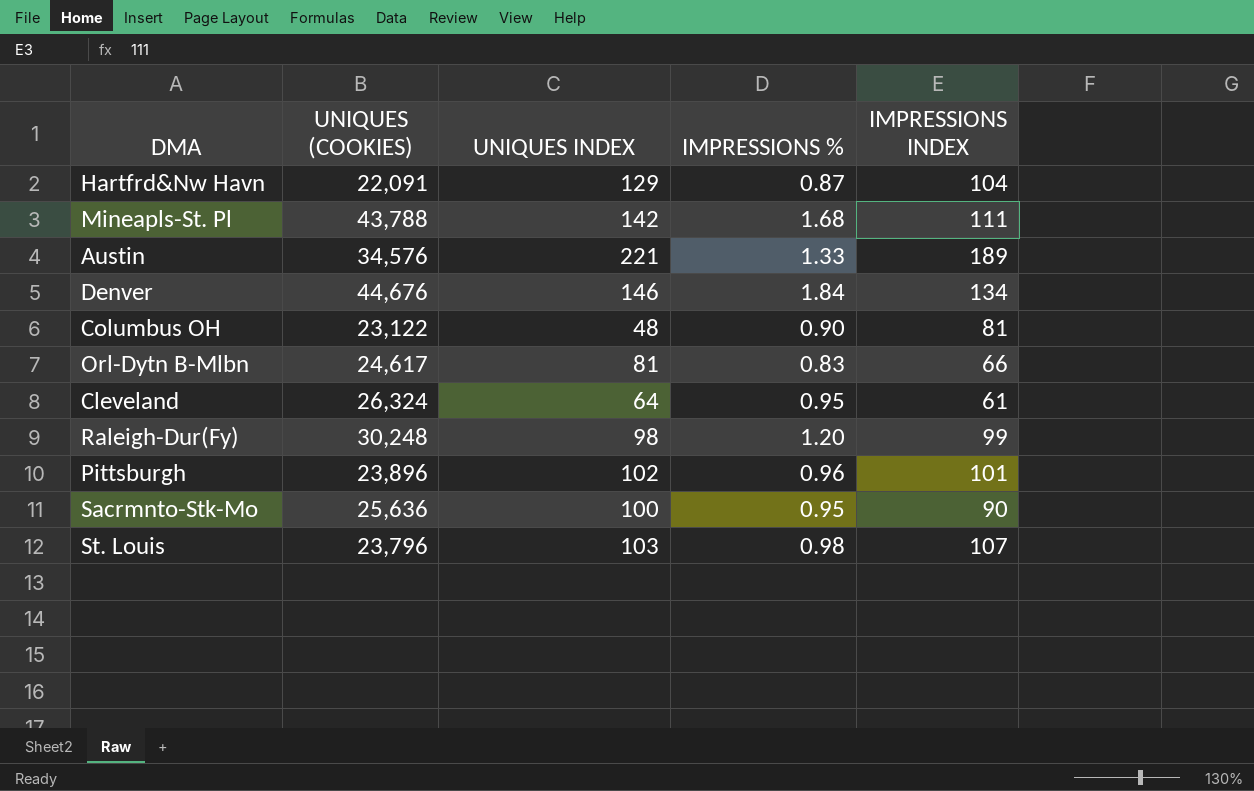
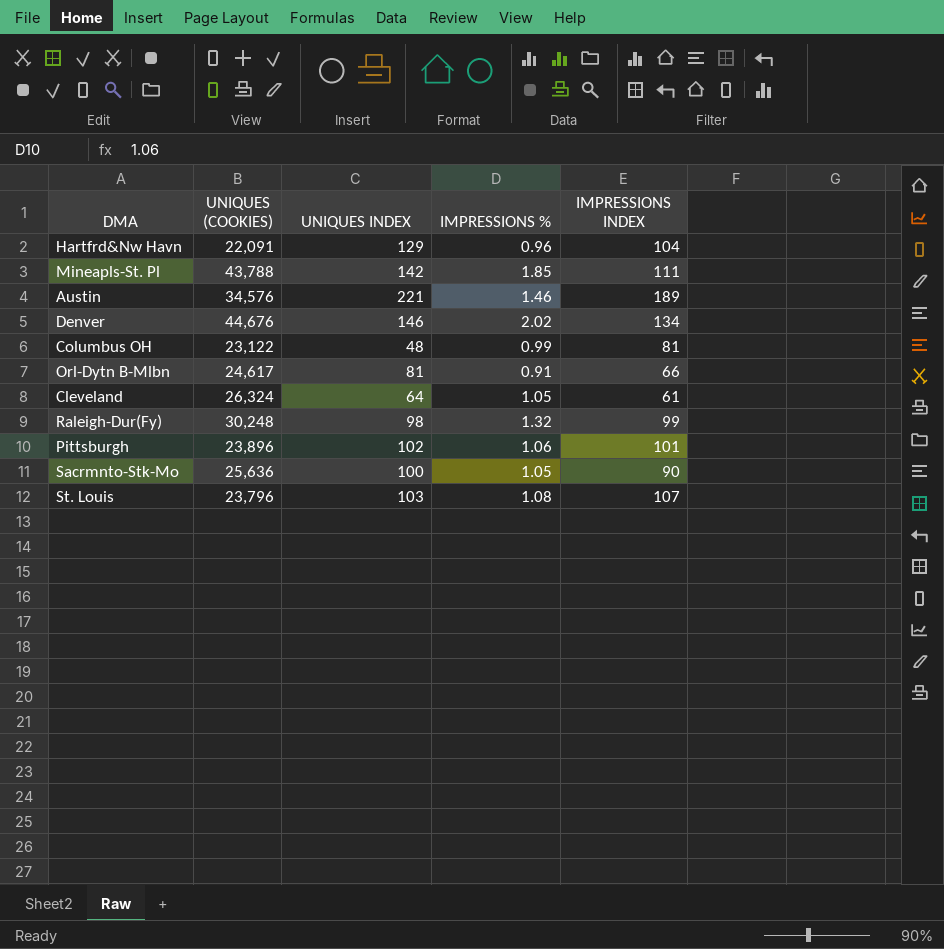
Hartfrd&Nw Havn | IMPRESSIONS %: 0.87 -> 0.96
Mineapls-St. Pl | IMPRESSIONS %: 1.68 -> 1.85
Austin | IMPRESSIONS %: 1.33 -> 1.46
Denver | IMPRESSIONS %: 1.84 -> 2.02
Columbus OH | IMPRESSIONS %: 0.90 -> 0.99
Orl-Dytn B-Mlbn | IMPRESSIONS %: 0.83 -> 0.91
Cleveland | IMPRESSIONS %: 0.95 -> 1.05
Raleigh-Dur(Fy) | IMPRESSIONS %: 1.20 -> 1.32
Pittsburgh | IMPRESSIONS %: 0.96 -> 1.06
Sacrmnto-Stk-Mo | IMPRESSIONS %: 0.95 -> 1.05
St. Louis | IMPRESSIONS %: 0.98 -> 1.08

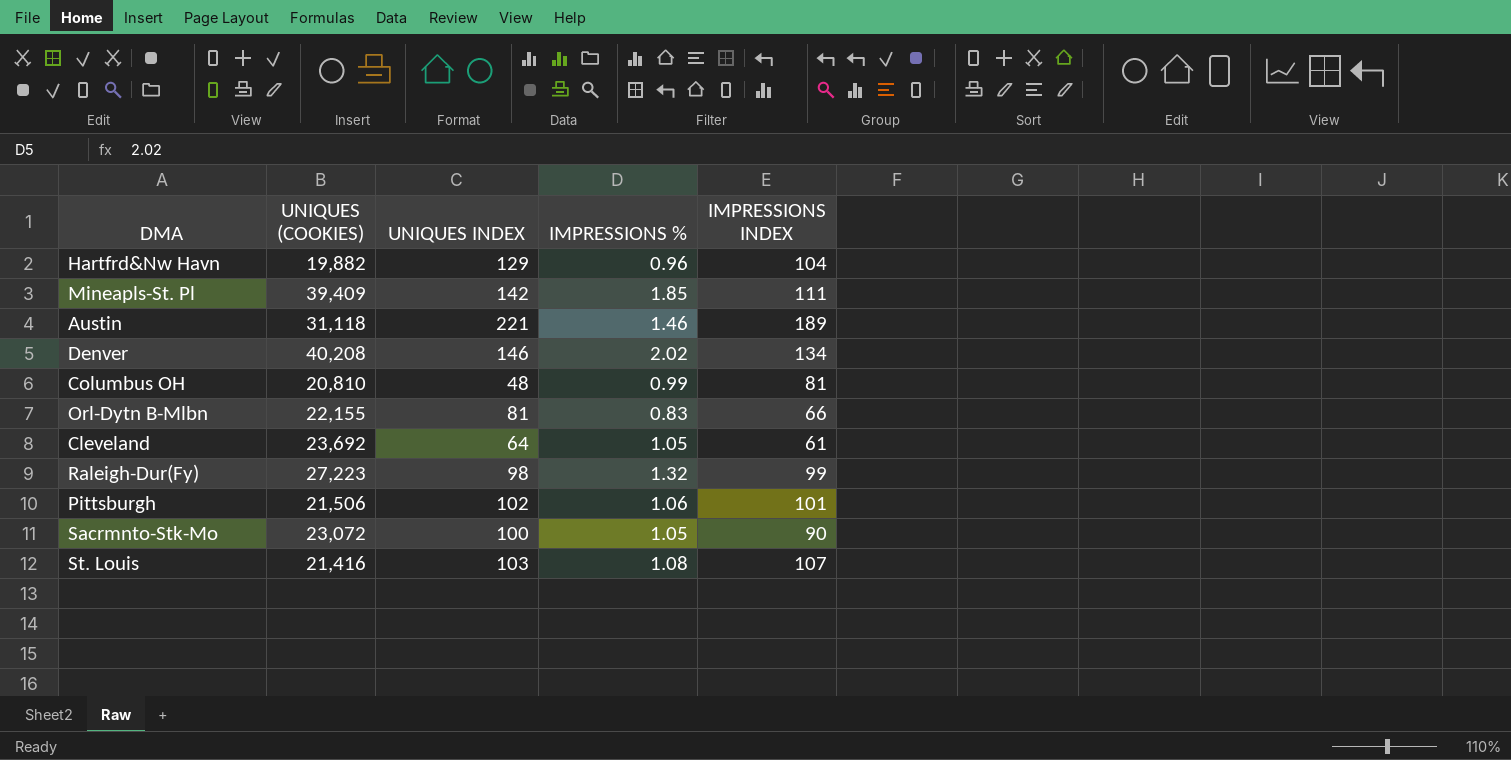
Hartfrd&Nw Havn | UNIQUES (COOKIES): 22,091 -> 19,882
Mineapls-St. Pl | UNIQUES (COOKIES): 43,788 -> 39,409
Austin | UNIQUES (COOKIES): 34,576 -> 31,118
Denver | UNIQUES (COOKIES): 44,676 -> 40,208
Columbus OH | UNIQUES (COOKIES): 23,122 -> 20,810
Orl-Dytn B-Mlbn | UNIQUES (COOKIES): 24,617 -> 22,155
Orl-Dytn B-Mlbn | IMPRESSIONS %: 0.91 -> 0.83
Cleveland | UNIQUES (COOKIES): 26,324 -> 23,692
Raleigh-Dur(Fy) | UNIQUES (COOKIES): 30,248 -> 27,223
Pittsburgh | UNIQUES (COOKIES): 23,896 -> 21,506
Sacrmnto-Stk-Mo | UNIQUES (COOKIES): 25,636 -> 23,072
St. Louis | UNIQUES (COOKIES): 23,796 -> 21,416

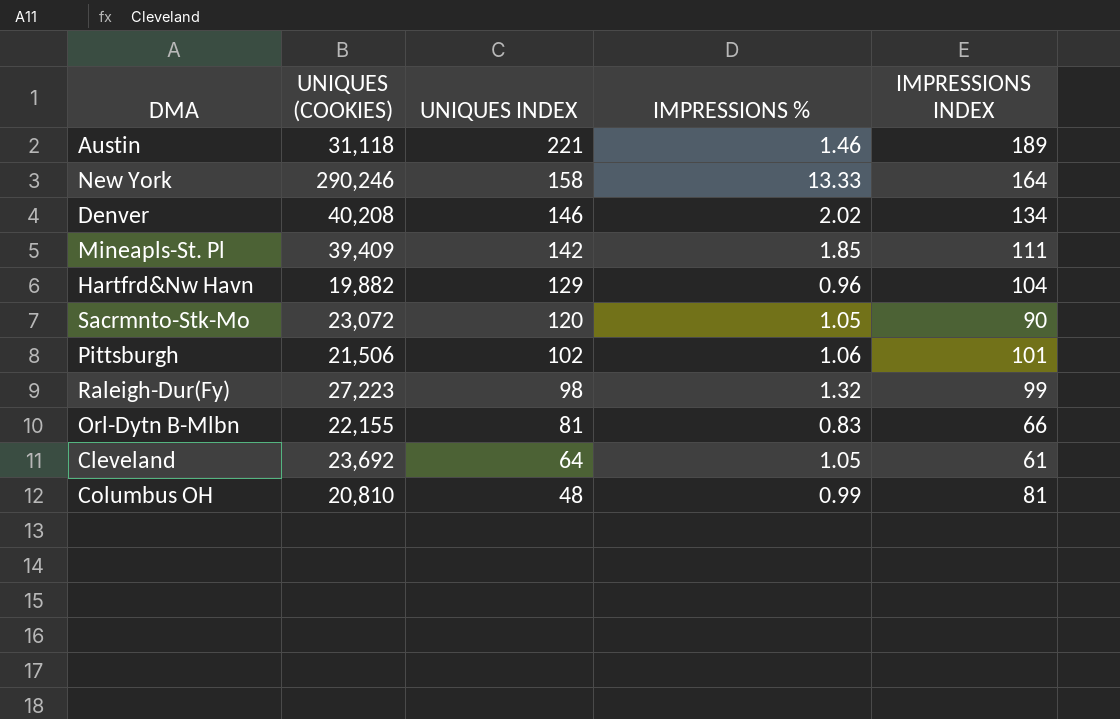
row order: none -> UNIQUES INDEX descending
row St. Louis: 21,416 | 103 | 1.08 | 107 -> none
row New York: none -> 290,246 | 158 | 13.33 | 164
Sacrmnto-Stk-Mo | UNIQUES INDEX: 100 -> 120

